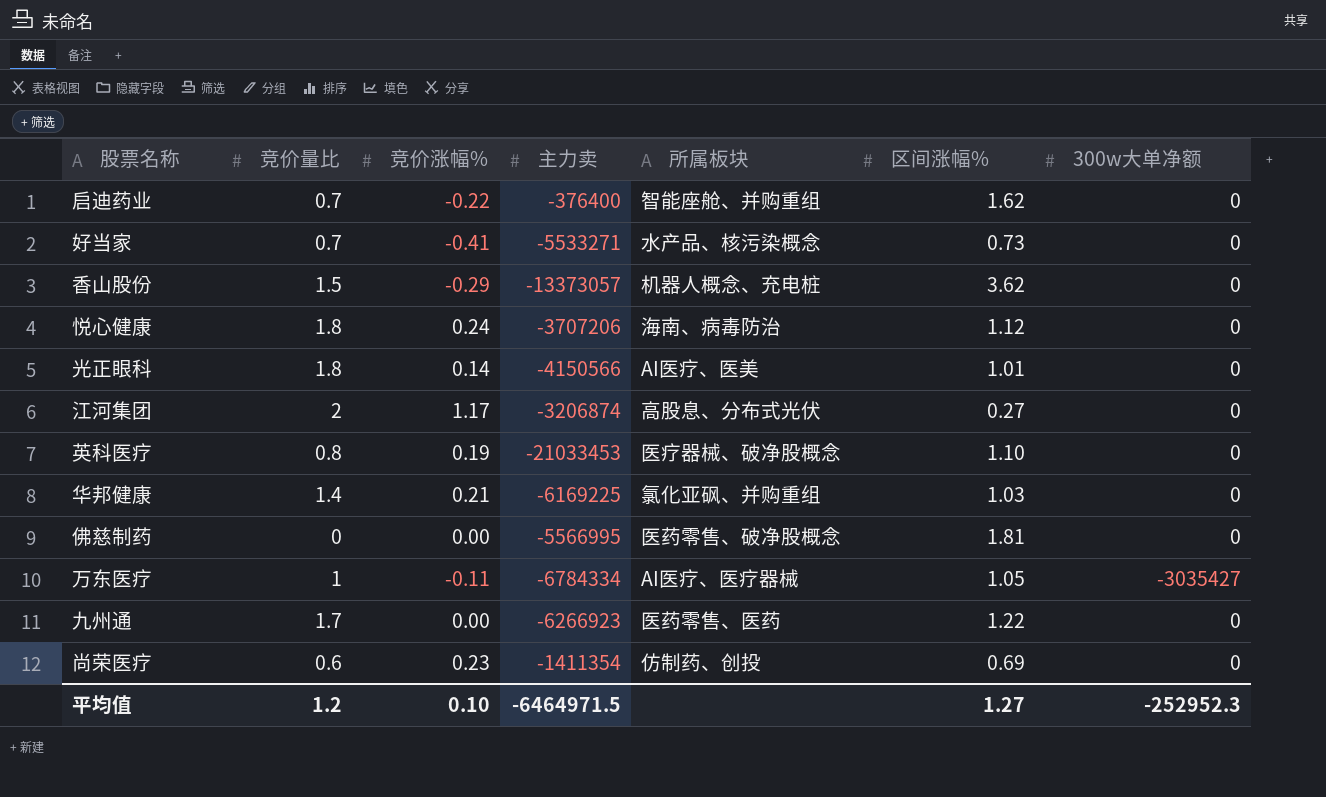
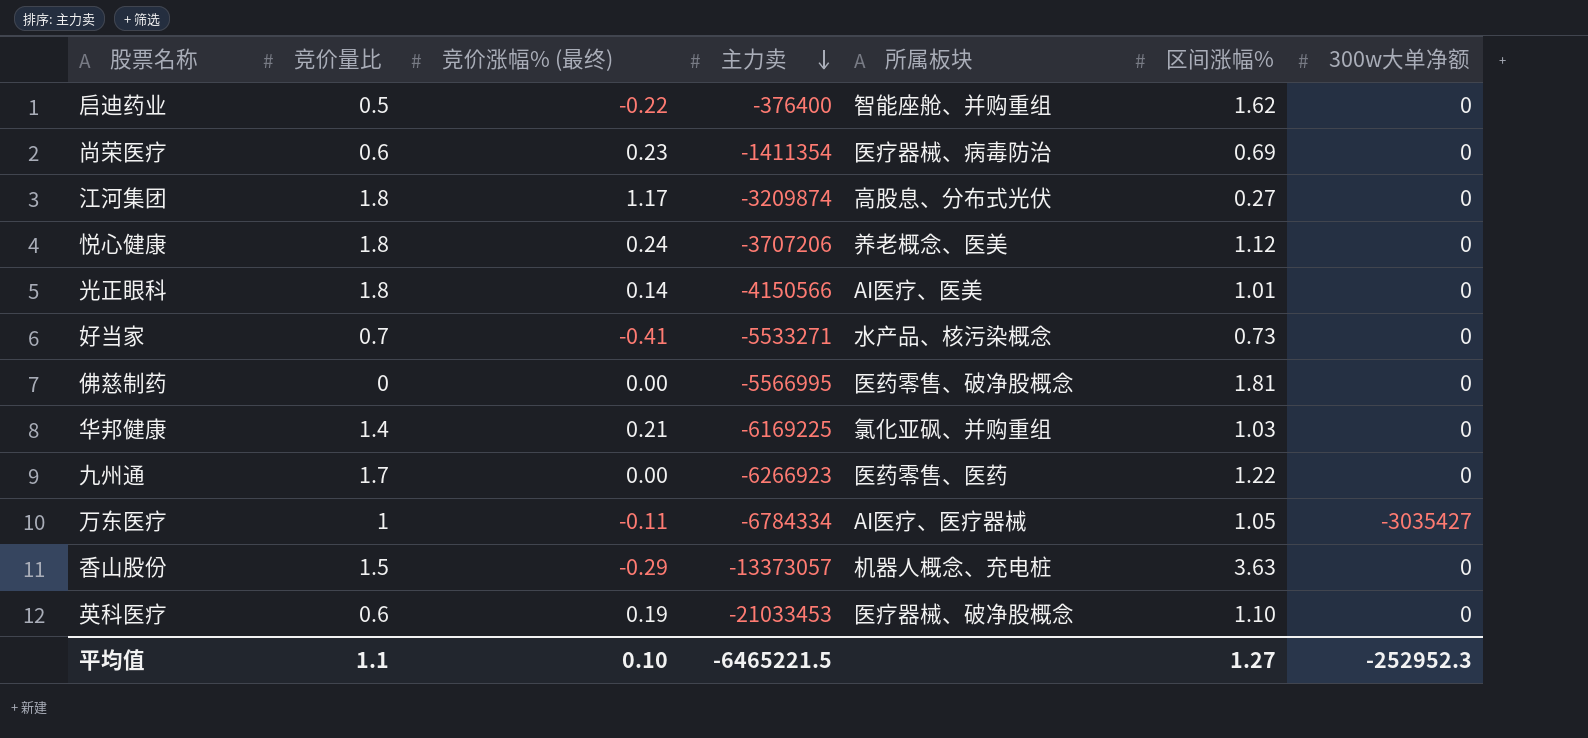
row order: none -> 主力卖 descending
column name: 竞价涨幅% -> 竞价涨幅% (最终)
启迪药业 | 竞价量比: 0.7 -> 0.5
尚荣医疗 | 所属板块: 仿制药、创投 -> 医疗器械、病毒防治
江河集团 | 竞价量比: 2 -> 1.8
江河集团 | 主力卖: -3206874 -> -3209874
悦心健康 | 所属板块: 海南、病毒防治 -> 养老概念、医美
香山股份 | 区间涨幅%: 3.62 -> 3.63
英科医疗 | 竞价量比: 0.8 -> 0.6
平均值 | 竞价量比: 1.2 -> 1.1
平均值 | 主力卖: -6464971.5 -> -6465221.5

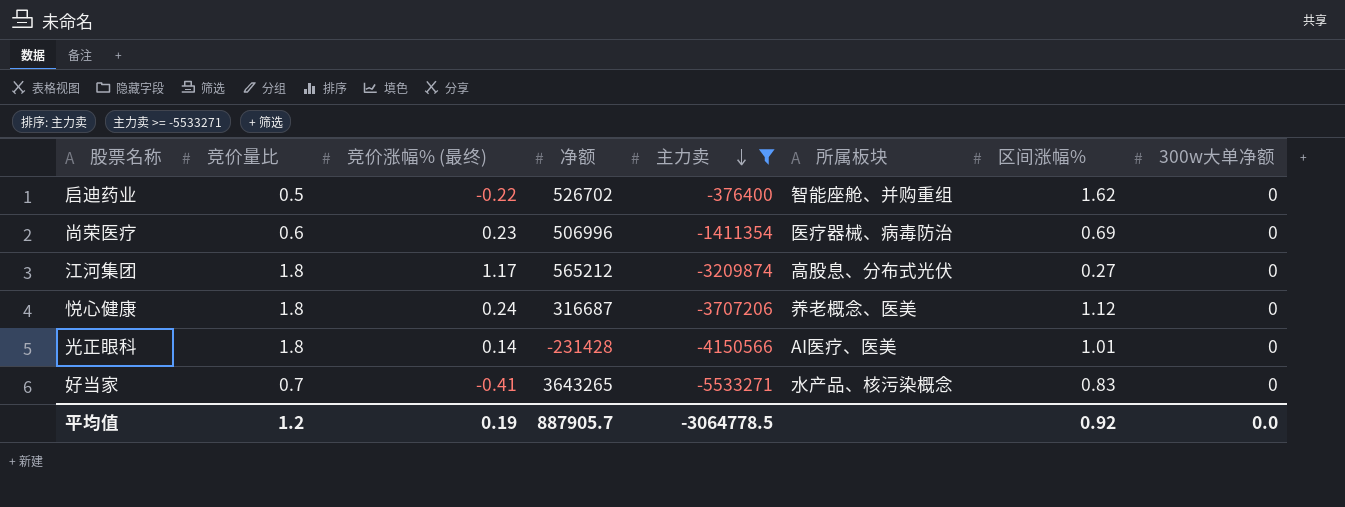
filter: none -> 主力卖 >= -5533271
column 净额 | position: none -> 4
好当家 | 区间涨幅%: 0.73 -> 0.83
平均值 | 竞价量比: 1.1 -> 1.2
平均值 | 竞价涨幅% (最终): 0.10 -> 0.19
平均值 | 主力卖: -6465221.5 -> -3064778.5
平均值 | 区间涨幅%: 1.27 -> 0.92
平均值 | 300w大单净额: -252952.3 -> 0.0

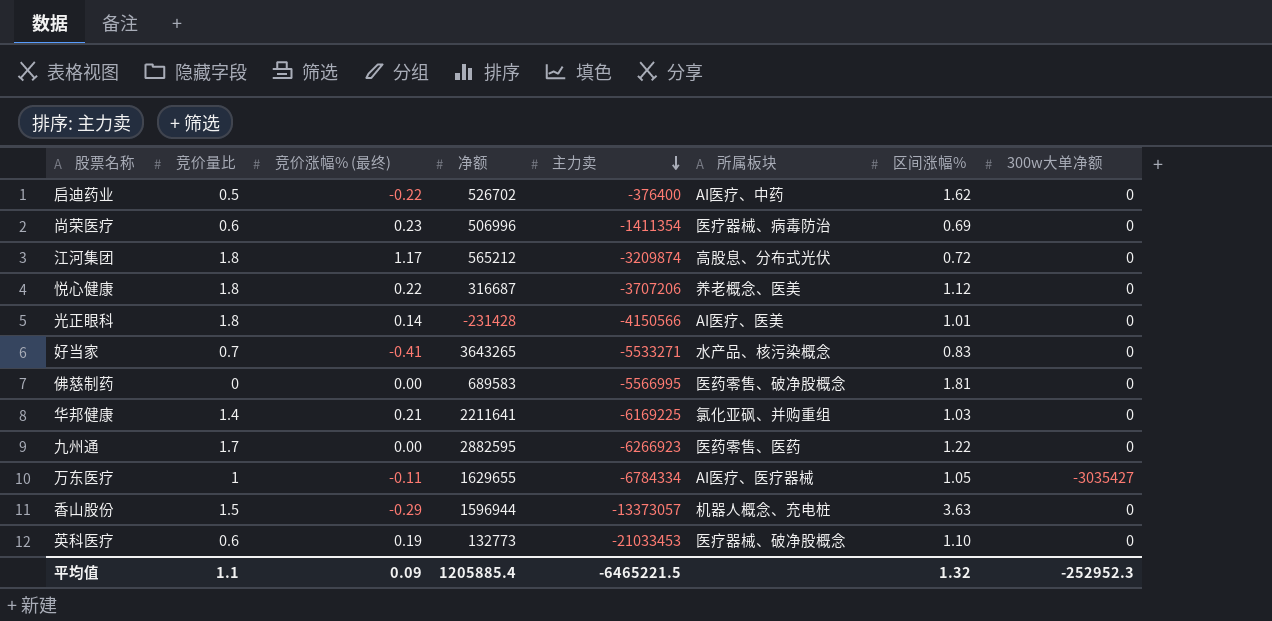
filter: 主力卖 >= -5533271 -> none
启迪药业 | 所属板块: 智能座舱、并购重组 -> AI医疗、中药
江河集团 | 区间涨幅%: 0.27 -> 0.72
悦心健康 | 竞价涨幅% (最终): 0.24 -> 0.22
平均值 | 竞价量比: 1.2 -> 1.1
平均值 | 竞价涨幅% (最终): 0.19 -> 0.09
平均值 | 净额: 887905.7 -> 1205885.4
平均值 | 主力卖: -3064778.5 -> -6465221.5
平均值 | 区间涨幅%: 0.92 -> 1.32
平均值 | 300w大单净额: 0.0 -> -252952.3

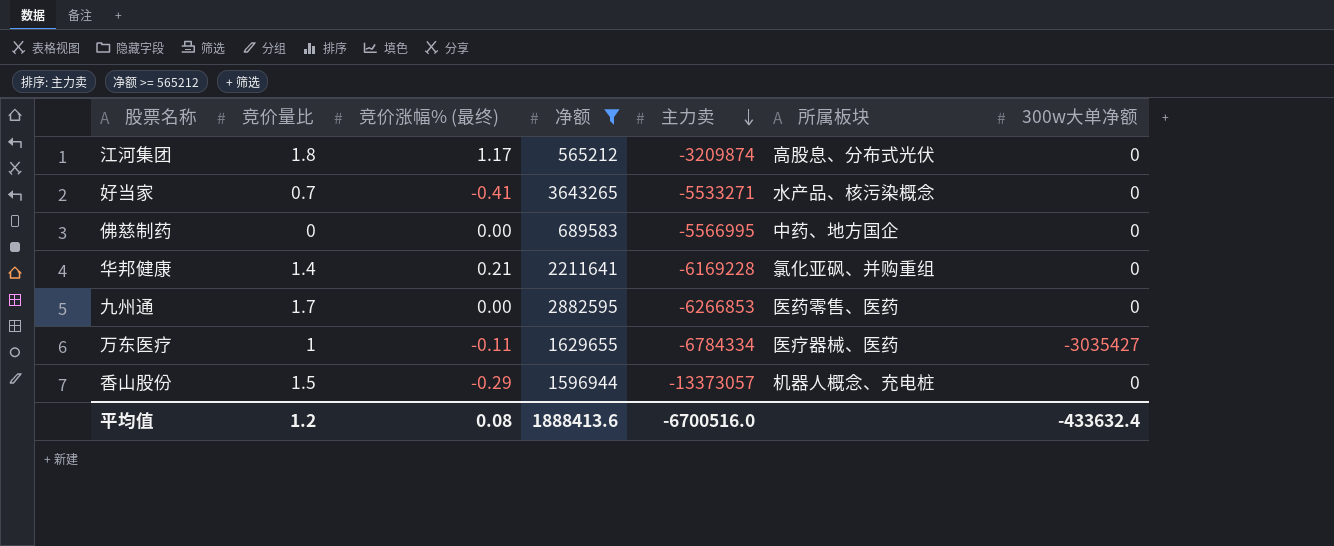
filter: none -> 净额 >= 565212
column 区间涨幅% | position: 7 -> none
佛慈制药 | 所属板块: 医药零售、破净股概念 -> 中药、地方国企
华邦健康 | 主力卖: -6169225 -> -6169228
九州通 | 主力卖: -6266923 -> -6266853
万东医疗 | 所属板块: AI医疗、医疗器械 -> 医疗器械、医药
平均值 | 竞价量比: 1.1 -> 1.2
平均值 | 竞价涨幅% (最终): 0.09 -> 0.08
平均值 | 净额: 1205885.4 -> 1888413.6
平均值 | 主力卖: -6465221.5 -> -6700516.0
平均值 | 300w大单净额: -252952.3 -> -433632.4

